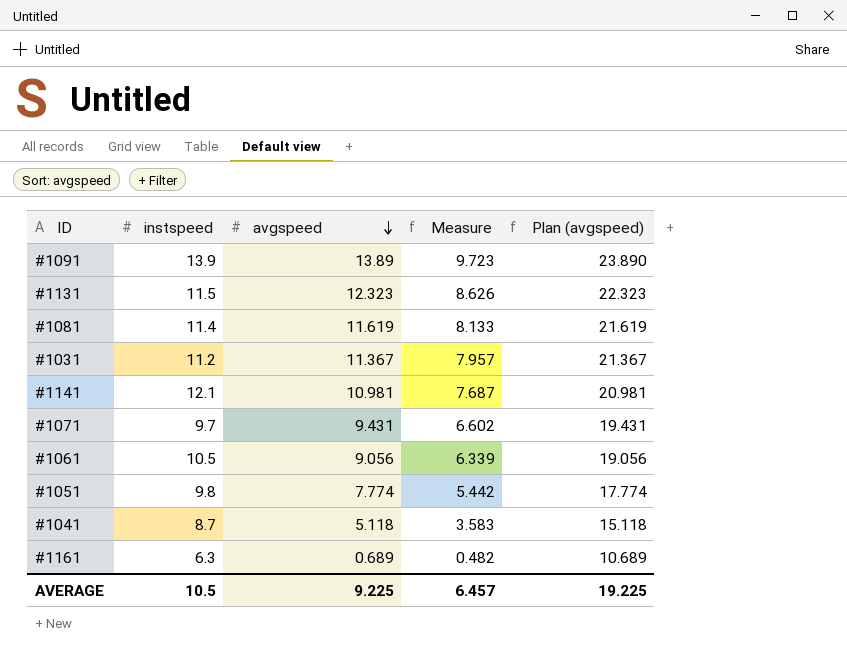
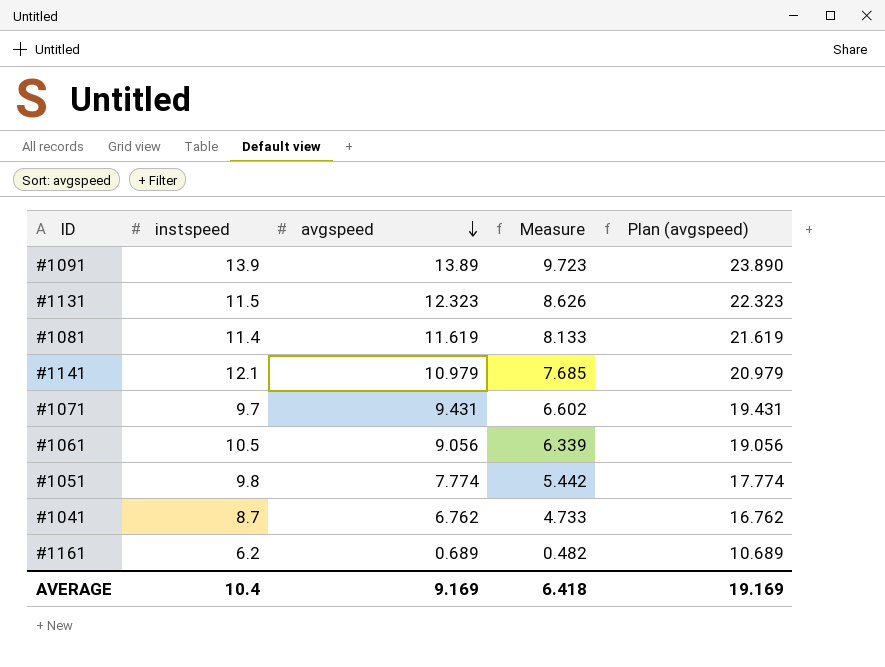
row #1031: 11.2 | 11.367 | 7.957 | 21.367 -> none
#1141 | avgspeed: 10.981 -> 10.979
#1141 | Measure: 7.687 -> 7.685
#1141 | Plan (avgspeed): 20.981 -> 20.979
#1041 | avgspeed: 5.118 -> 6.762
#1041 | Measure: 3.583 -> 4.733
#1041 | Plan (avgspeed): 15.118 -> 16.762
#1161 | instspeed: 6.3 -> 6.2
AVERAGE | instspeed: 10.5 -> 10.4
AVERAGE | avgspeed: 9.225 -> 9.169
AVERAGE | Measure: 6.457 -> 6.418
AVERAGE | Plan (avgspeed): 19.225 -> 19.169

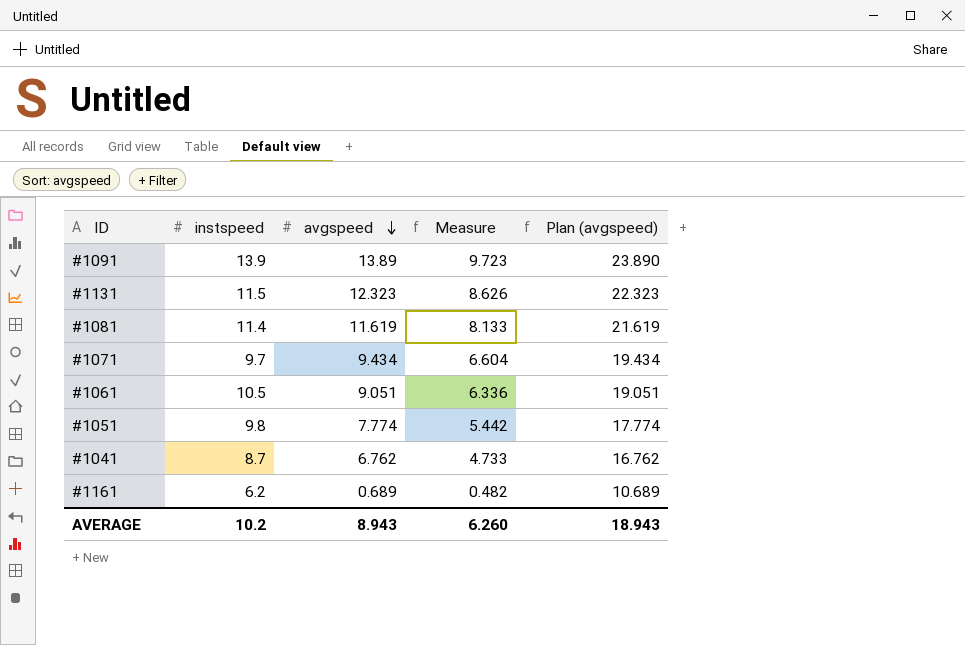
row #1141: 12.1 | 10.979 | 7.685 | 20.979 -> none
#1071 | avgspeed: 9.431 -> 9.434
#1071 | Measure: 6.602 -> 6.604
#1071 | Plan (avgspeed): 19.431 -> 19.434
#1061 | avgspeed: 9.056 -> 9.051
#1061 | Measure: 6.339 -> 6.336
#1061 | Plan (avgspeed): 19.056 -> 19.051
AVERAGE | instspeed: 10.4 -> 10.2
AVERAGE | avgspeed: 9.169 -> 8.943
AVERAGE | Measure: 6.418 -> 6.260
AVERAGE | Plan (avgspeed): 19.169 -> 18.943

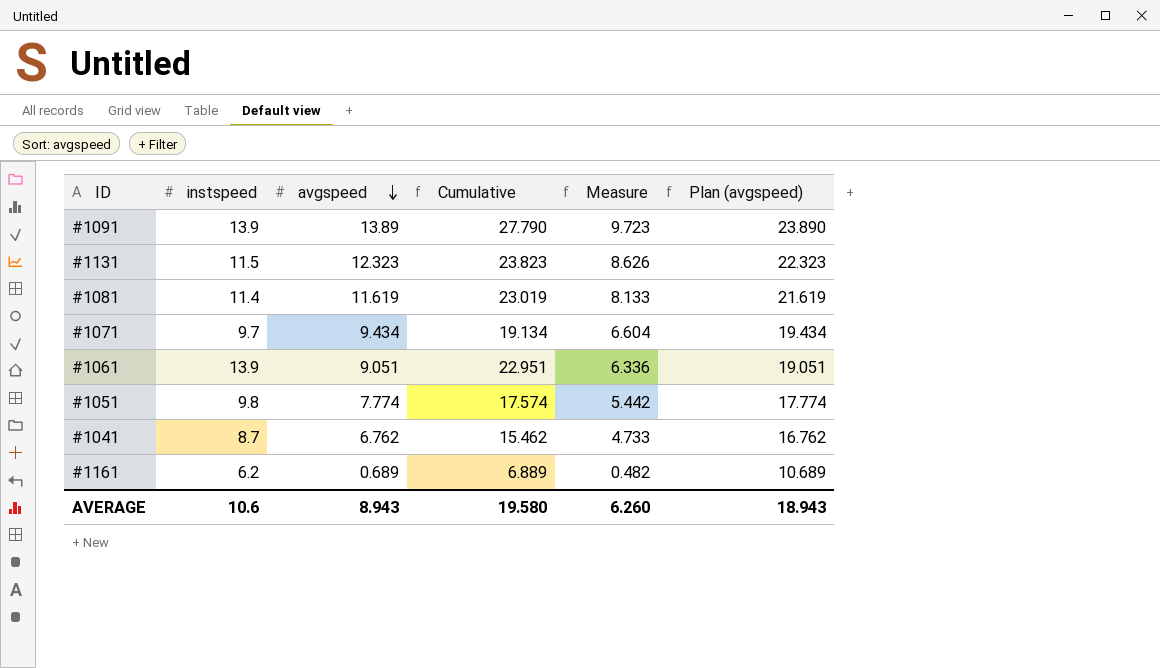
column Cumulative | formula: none -> [instspeed] + [avgspeed]
#1061 | instspeed: 10.5 -> 13.9
AVERAGE | instspeed: 10.2 -> 10.6

